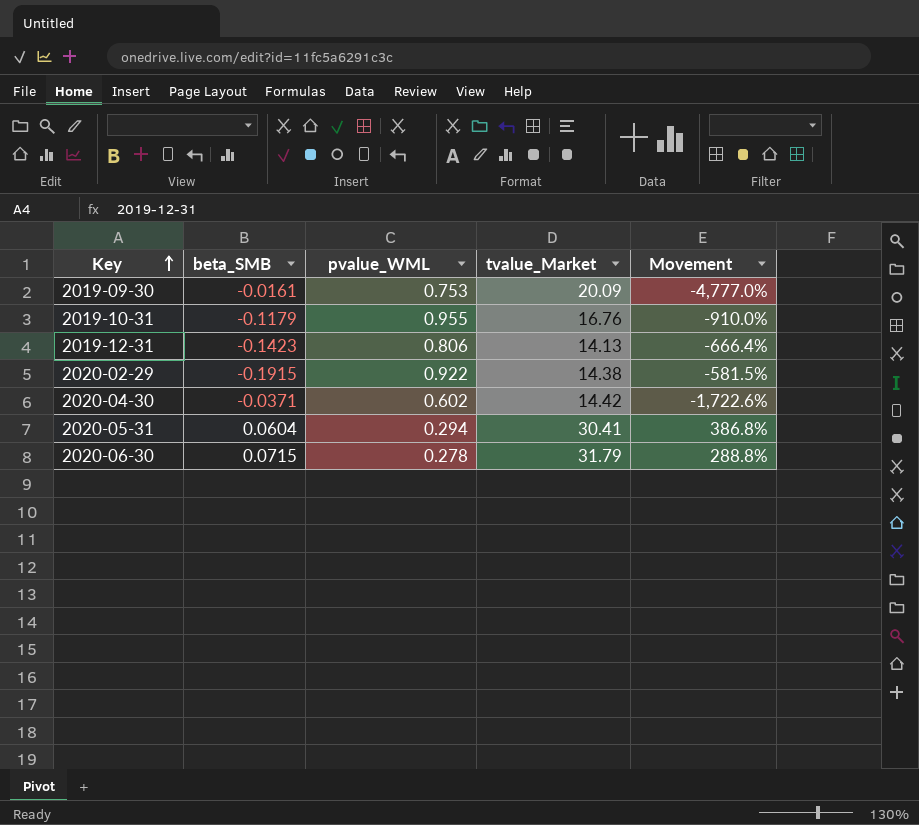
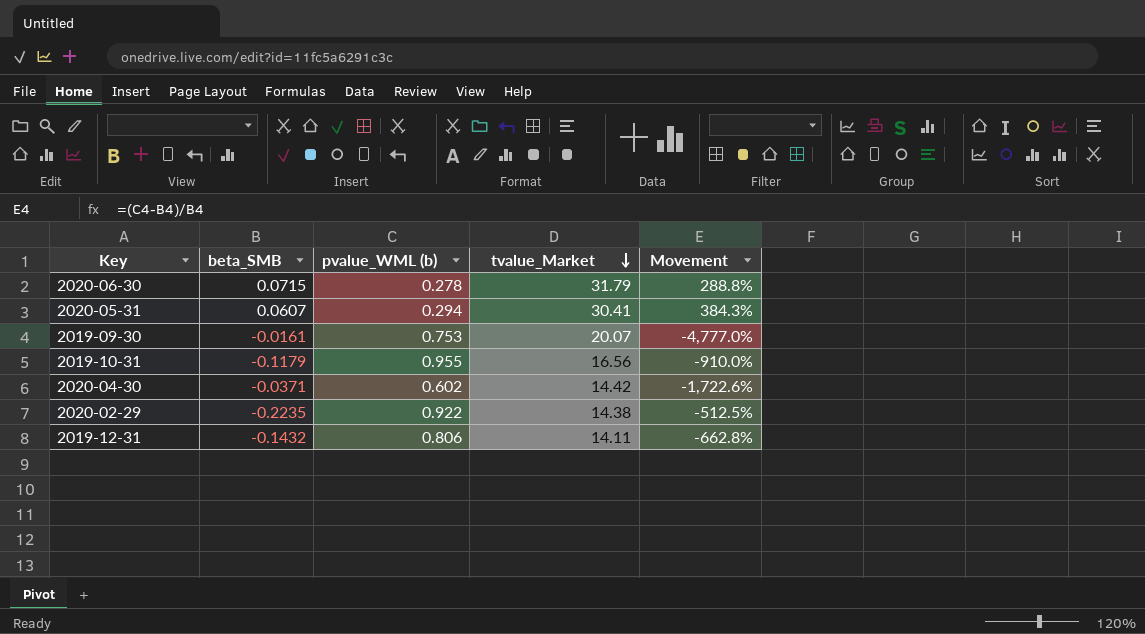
row order: Key ascending -> tvalue_Market descending
column name: pvalue_WML -> pvalue_WML (b)
2020-05-31 | beta_SMB: 0.0604 -> 0.0607
2020-05-31 | Movement: 386.8% -> 384.3%
2019-09-30 | tvalue_Market: 20.09 -> 20.07
2019-10-31 | tvalue_Market: 16.76 -> 16.56
2020-02-29 | beta_SMB: -0.1915 -> -0.2235
2020-02-29 | Movement: -581.5% -> -512.5%
2019-12-31 | beta_SMB: -0.1423 -> -0.1432
2019-12-31 | tvalue_Market: 14.13 -> 14.11
2019-12-31 | Movement: -666.4% -> -662.8%

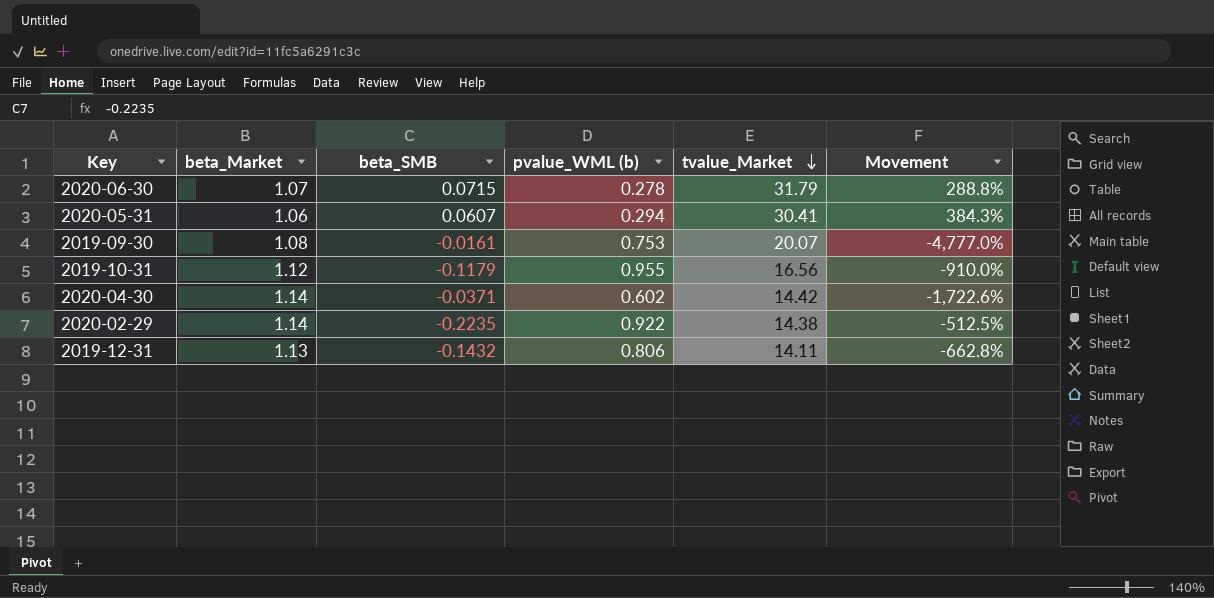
column beta_Market | position: none -> 2

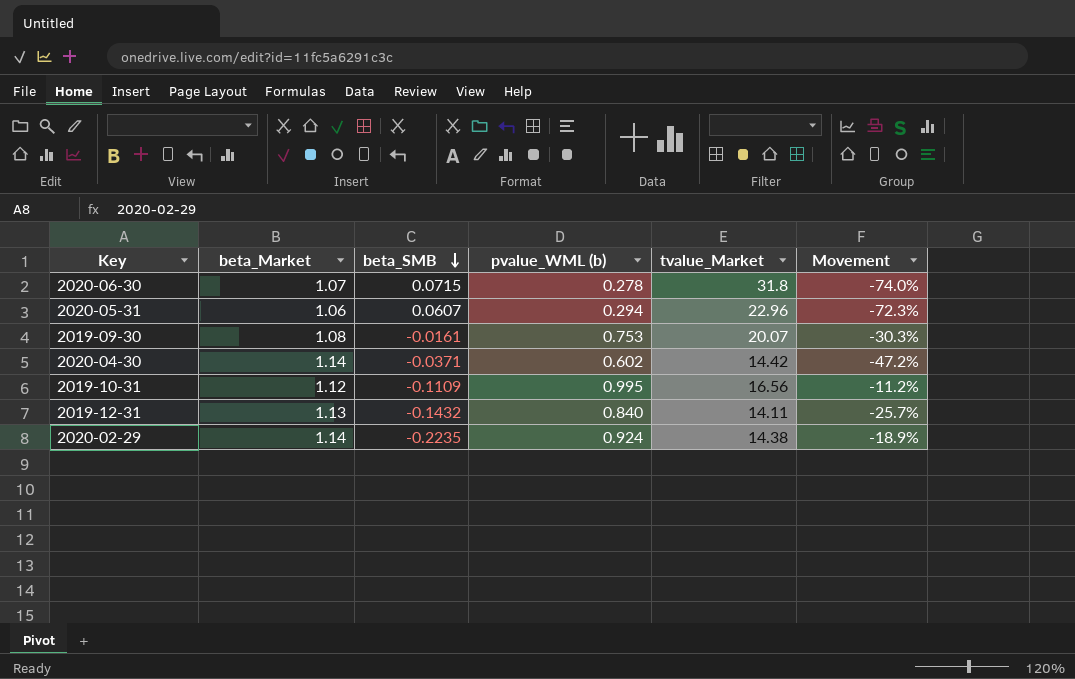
row order: tvalue_Market descending -> beta_SMB descending
column Movement | formula: ([pvalue_WML (b)] - [beta_SMB]) / [beta_SMB] -> ([pvalue_WML (b)] - [beta_Market]) / [beta_Market]
2020-06-30 | tvalue_Market: 31.79 -> 31.8
2020-05-31 | tvalue_Market: 30.41 -> 22.96
2019-10-31 | beta_SMB: -0.1179 -> -0.1109
2019-10-31 | pvalue_WML (b): 0.955 -> 0.995
2019-12-31 | pvalue_WML (b): 0.806 -> 0.840
2020-02-29 | pvalue_WML (b): 0.922 -> 0.924

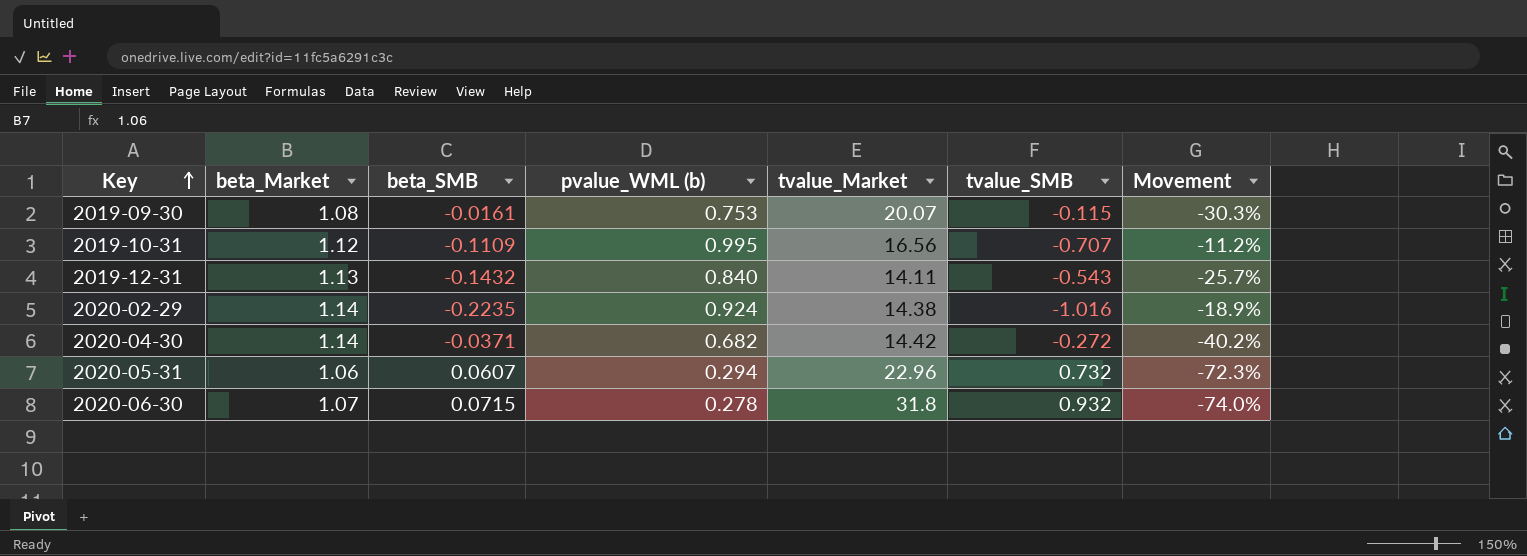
row order: beta_SMB descending -> Key ascending
column tvalue_SMB | position: none -> 6
2020-04-30 | pvalue_WML (b): 0.602 -> 0.682
2020-04-30 | Movement: -47.2% -> -40.2%

